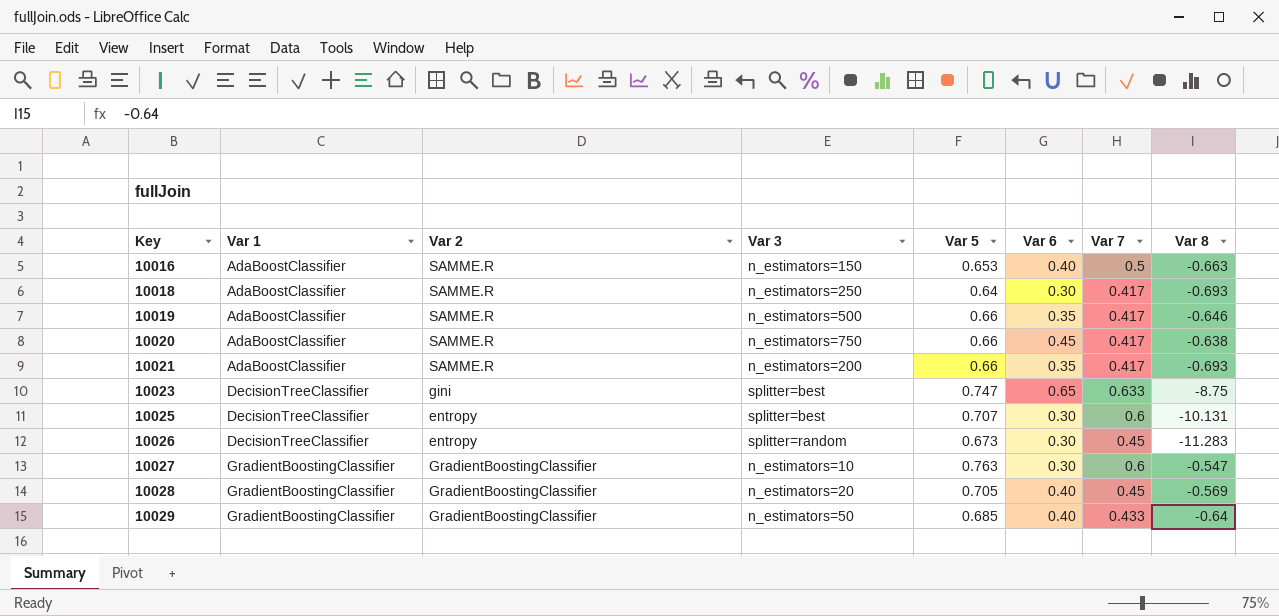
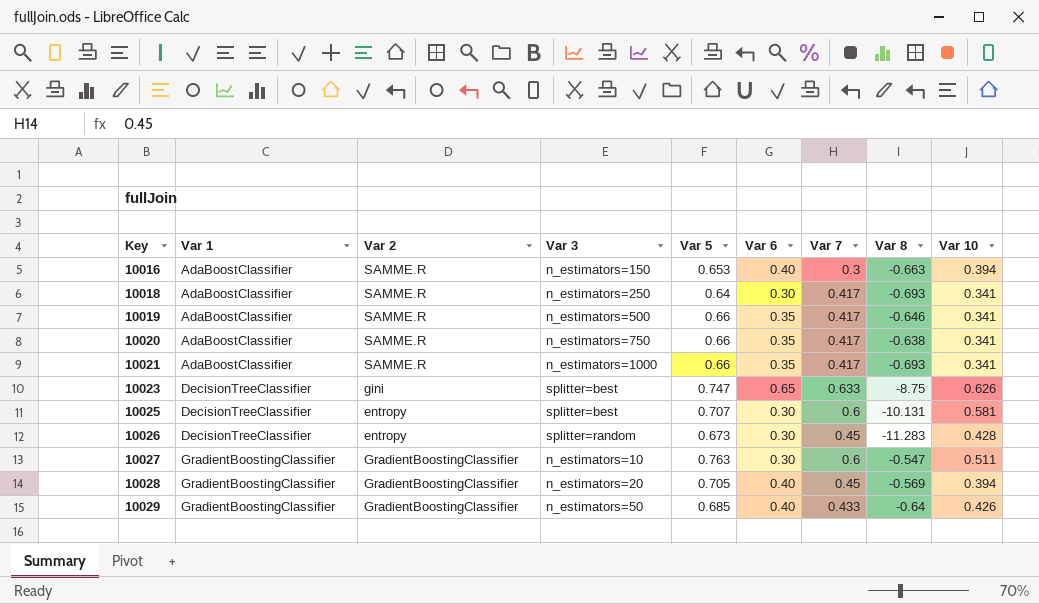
column Var 10 | position: none -> 9
10016 | Var 7: 0.5 -> 0.3
10020 | Var 6: 0.45 -> 0.35
10021 | Var 3: n_estimators=200 -> n_estimators=1000

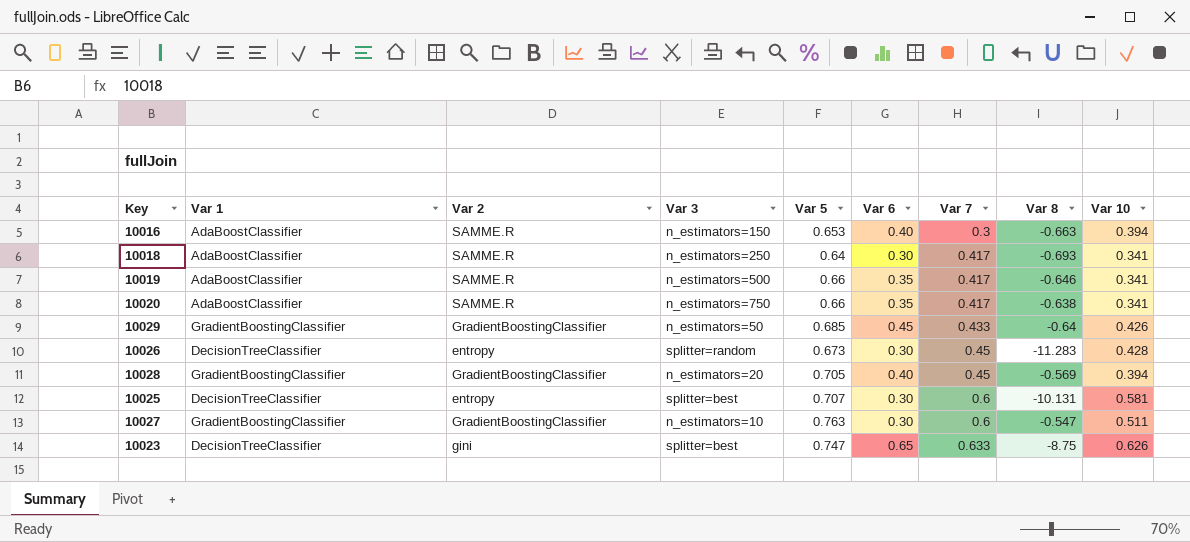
row order: Key ascending -> Var 7 ascending
row 10021: AdaBoostClassifier | SAMME.R | n_estimators=1000 | 0.66 | 0.35 | 0.417 | -0.693 | 0.341 -> none
10029 | Var 6: 0.40 -> 0.45

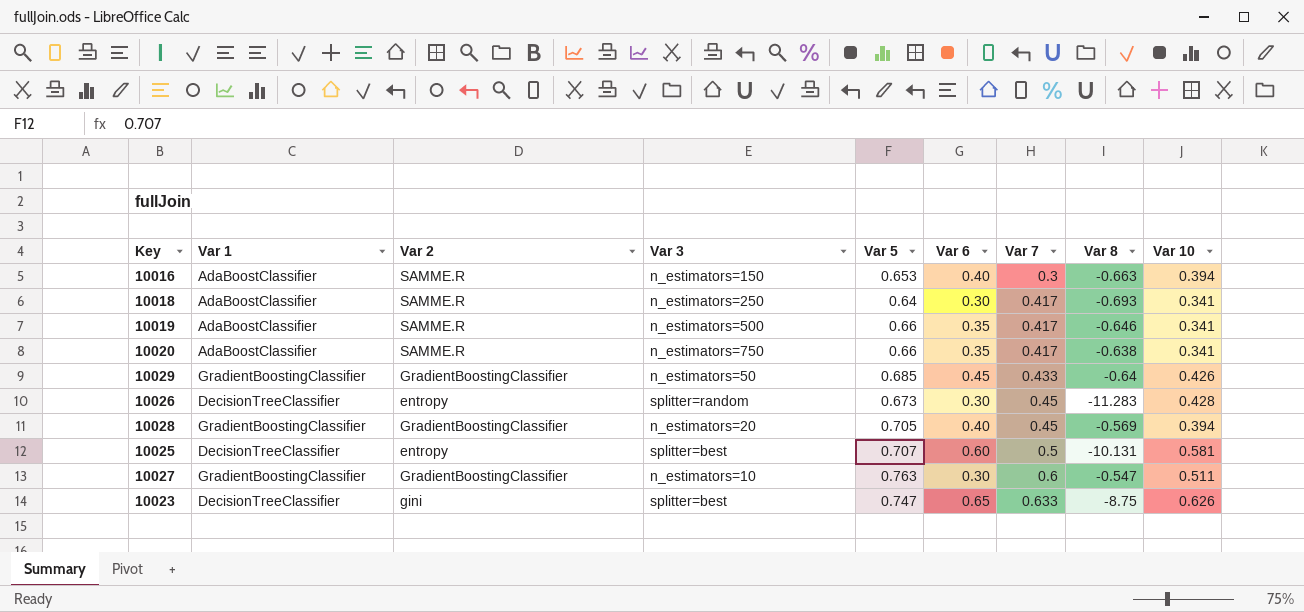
10025 | Var 6: 0.30 -> 0.60
10025 | Var 7: 0.6 -> 0.5

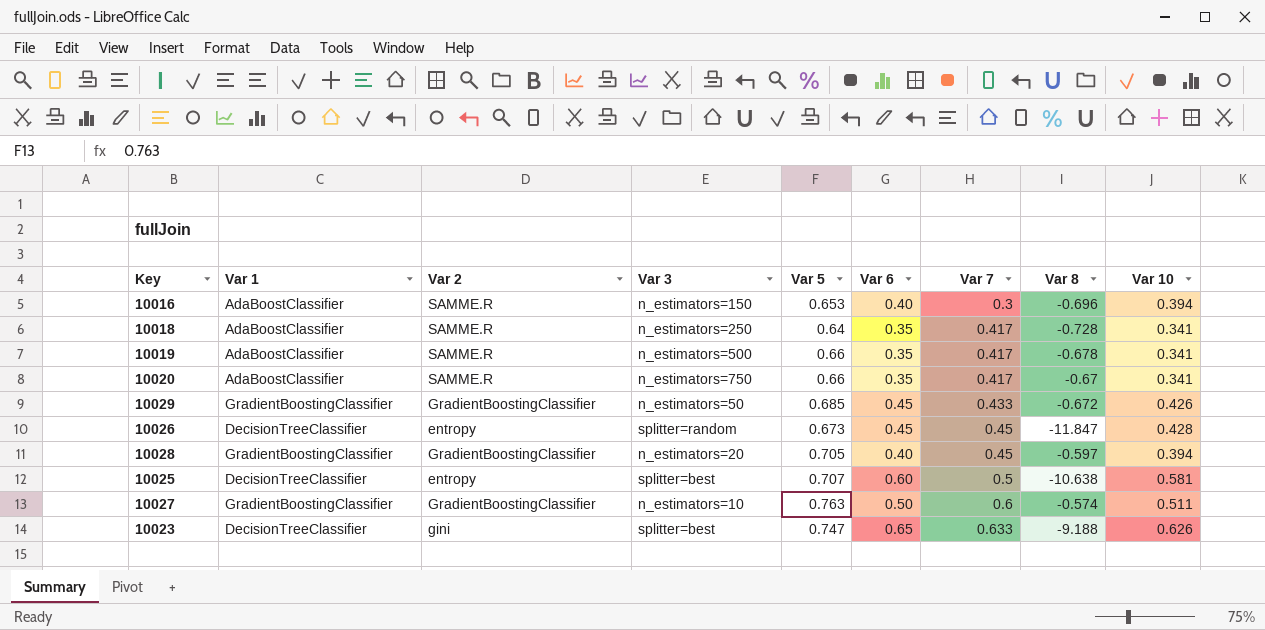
10016 | Var 8: -0.663 -> -0.696
10018 | Var 6: 0.30 -> 0.35
10018 | Var 8: -0.693 -> -0.728
10019 | Var 8: -0.646 -> -0.678
10020 | Var 8: -0.638 -> -0.67
10029 | Var 8: -0.64 -> -0.672
10026 | Var 6: 0.30 -> 0.45
10026 | Var 8: -11.283 -> -11.847
10028 | Var 8: -0.569 -> -0.597
10025 | Var 8: -10.131 -> -10.638
10027 | Var 6: 0.30 -> 0.50
10027 | Var 8: -0.547 -> -0.574
10023 | Var 8: -8.75 -> -9.188

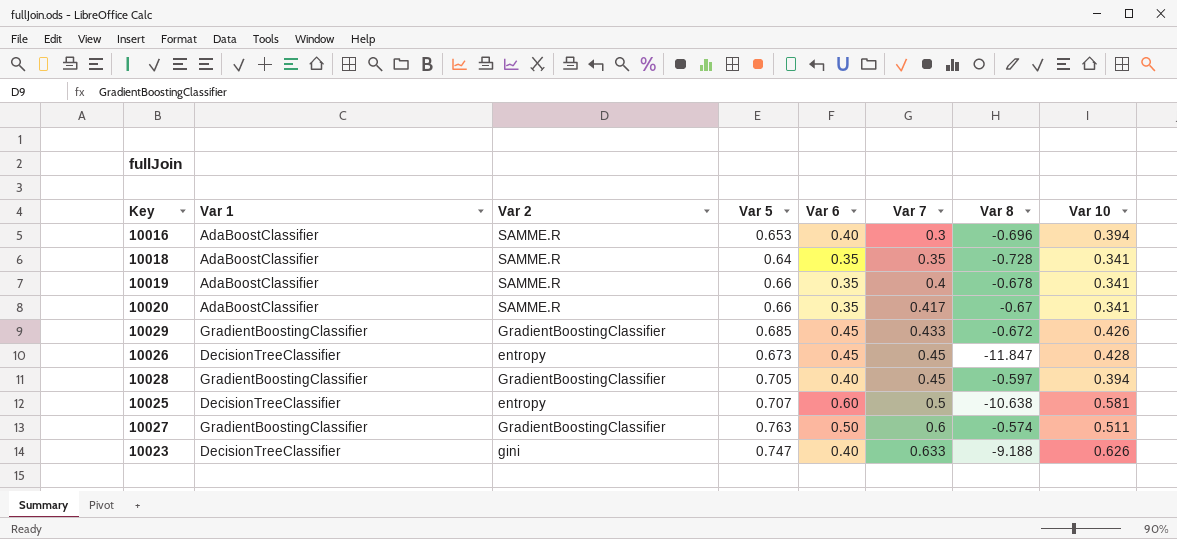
column Var 3 | position: 4 -> none
10018 | Var 7: 0.417 -> 0.35
10019 | Var 7: 0.417 -> 0.4
10023 | Var 6: 0.65 -> 0.40

